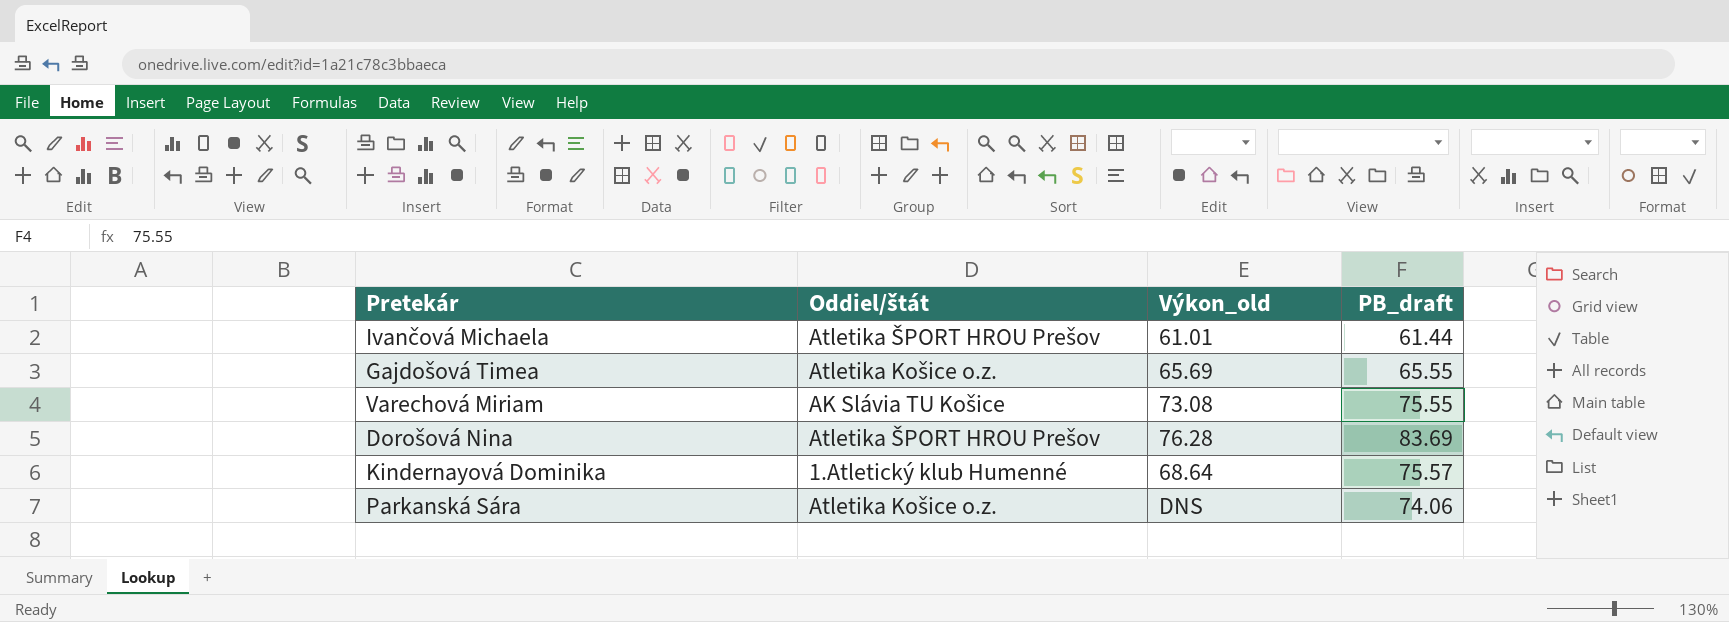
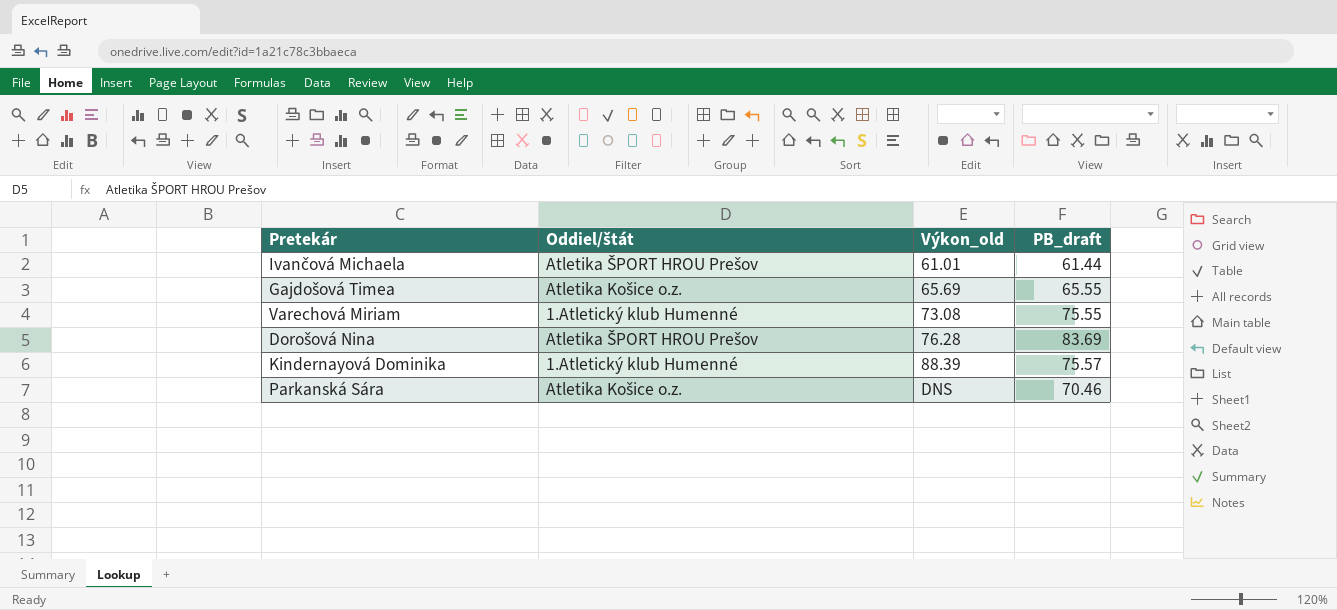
Varechová Miriam | Oddiel/štát: AK Slávia TU Košice -> 1.Atletický klub Humenné
Kindernayová Dominika | Výkon_old: 68.64 -> 88.39
Parkanská Sára | PB_draft: 74.06 -> 70.46

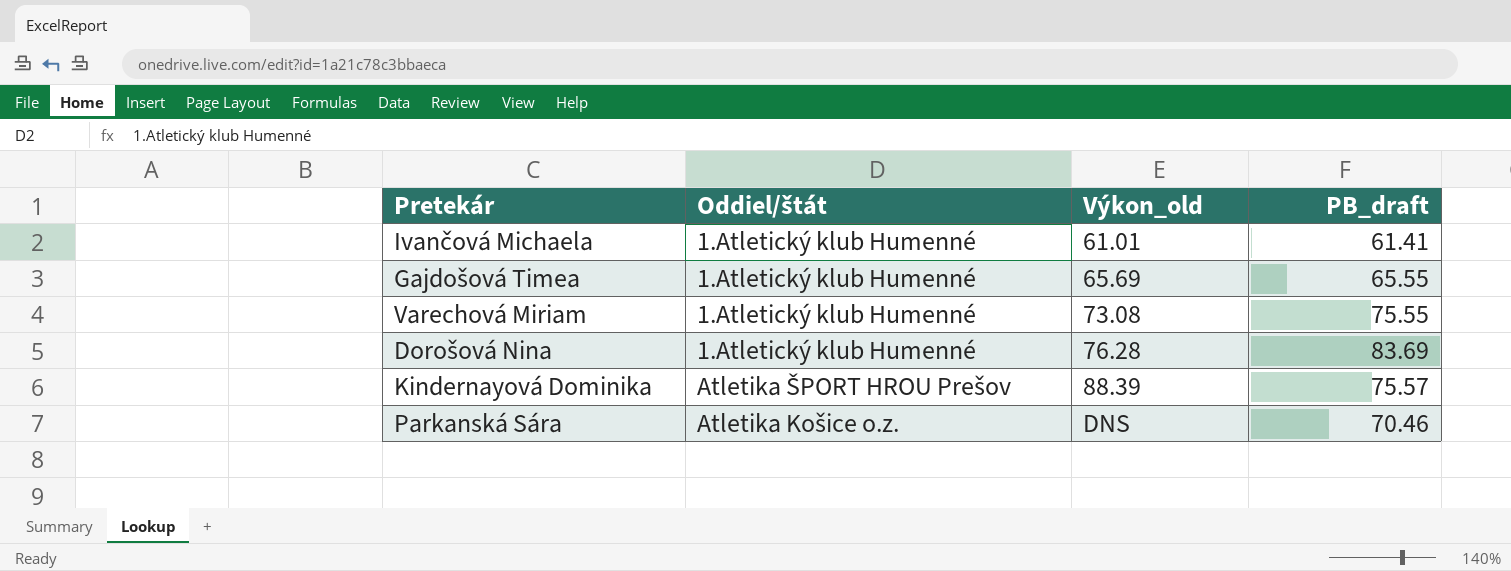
Ivančová Michaela | Oddiel/štát: Atletika ŠPORT HROU Prešov -> 1.Atletický klub Humenné
Ivančová Michaela | PB_draft: 61.44 -> 61.41
Gajdošová Timea | Oddiel/štát: Atletika Košice o.z. -> 1.Atletický klub Humenné
Dorošová Nina | Oddiel/štát: Atletika ŠPORT HROU Prešov -> 1.Atletický klub Humenné
Kindernayová Dominika | Oddiel/štát: 1.Atletický klub Humenné -> Atletika ŠPORT HROU Prešov

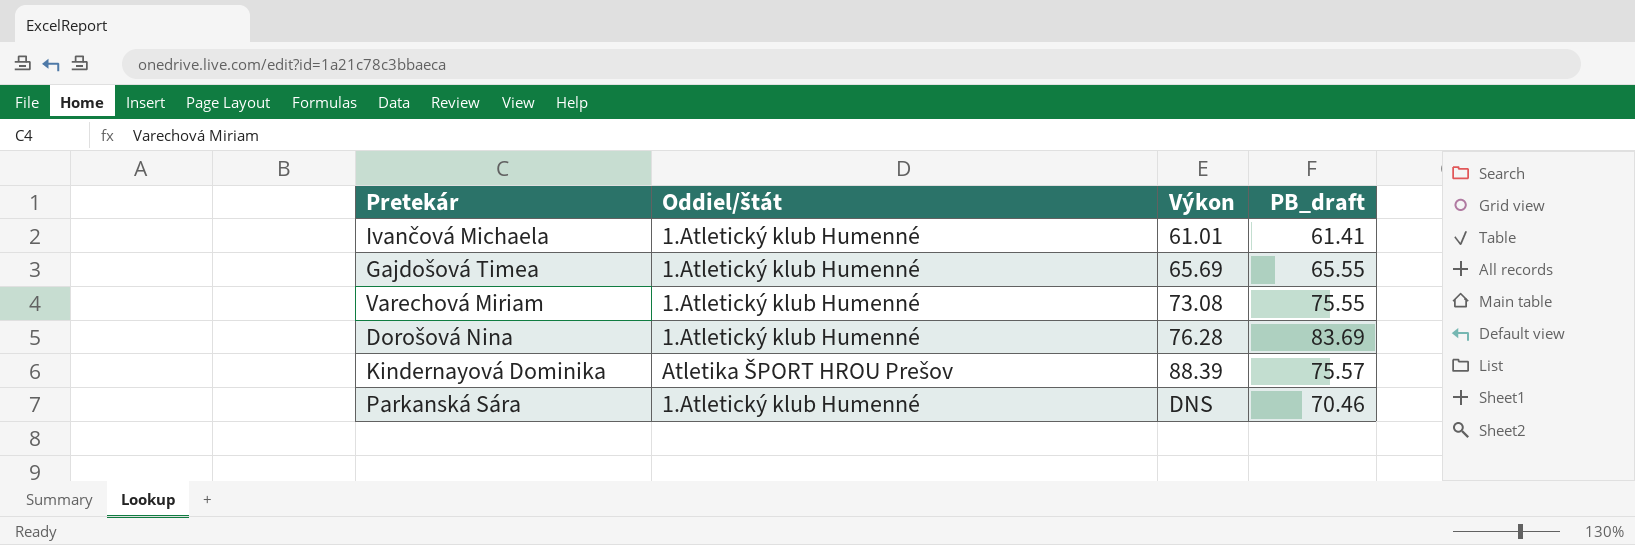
column name: Výkon_old -> Výkon
Parkanská Sára | Oddiel/štát: Atletika Košice o.z. -> 1.Atletický klub Humenné

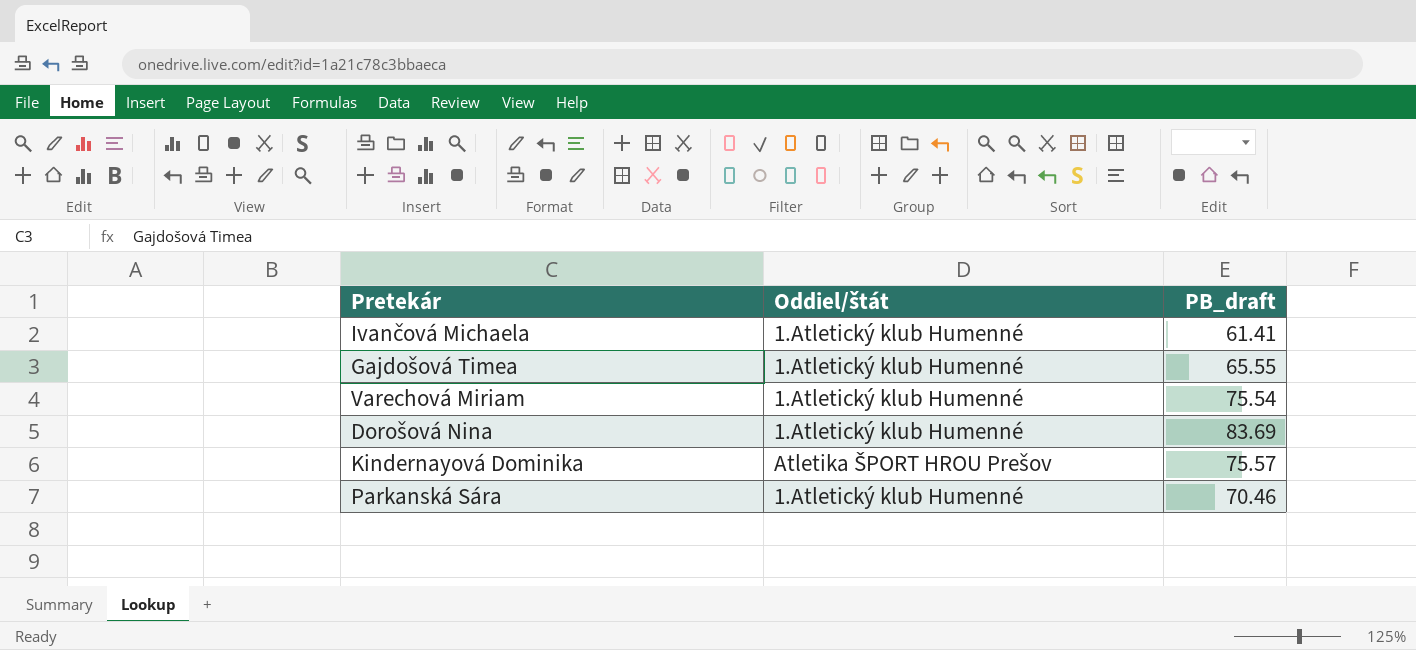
column Výkon | position: 3 -> none
Varechová Miriam | PB_draft: 75.55 -> 75.54

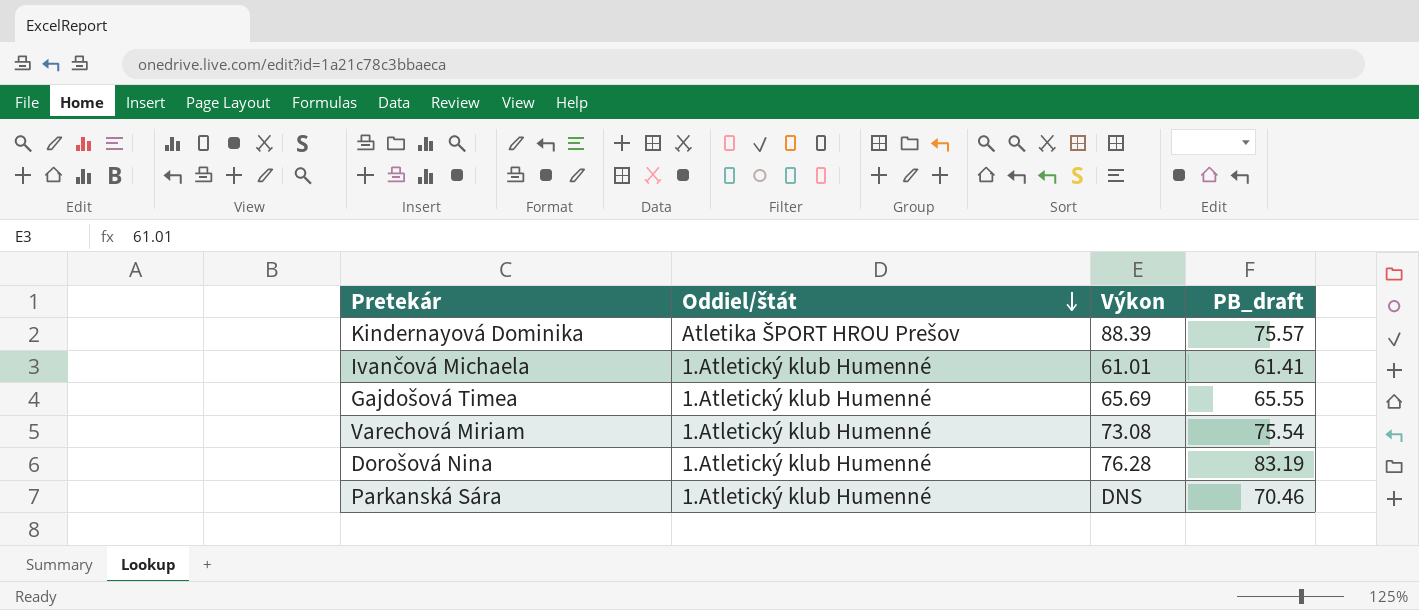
row order: none -> Oddiel/štát descending
column Výkon | position: none -> 3
Dorošová Nina | PB_draft: 83.69 -> 83.19

